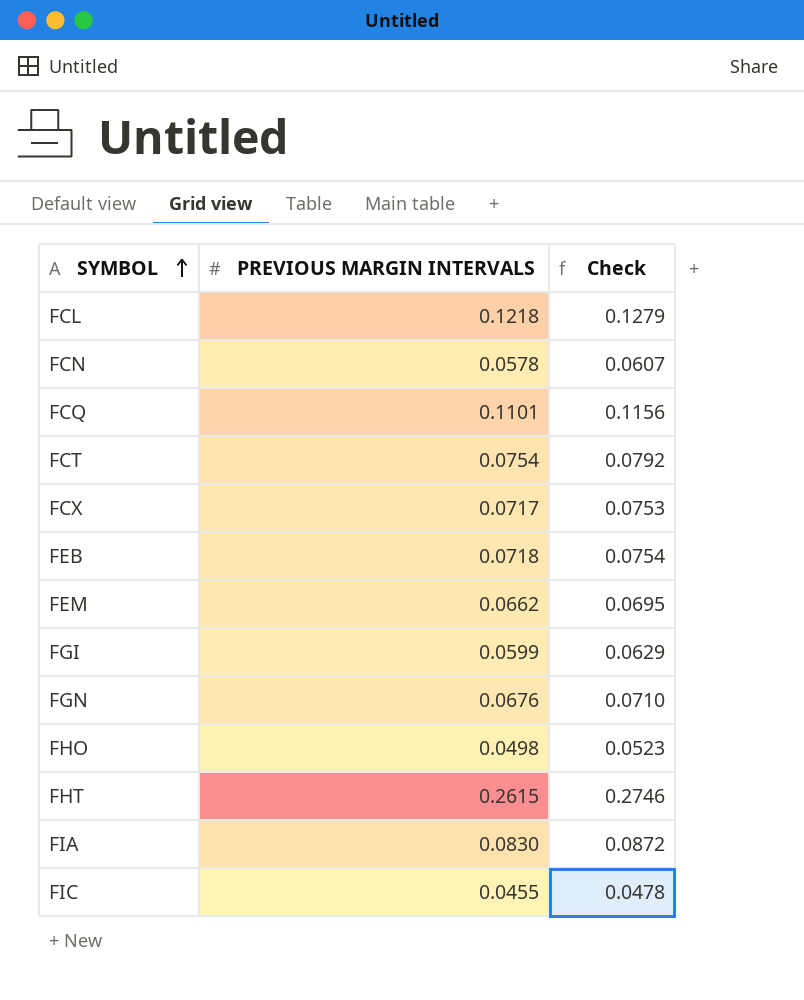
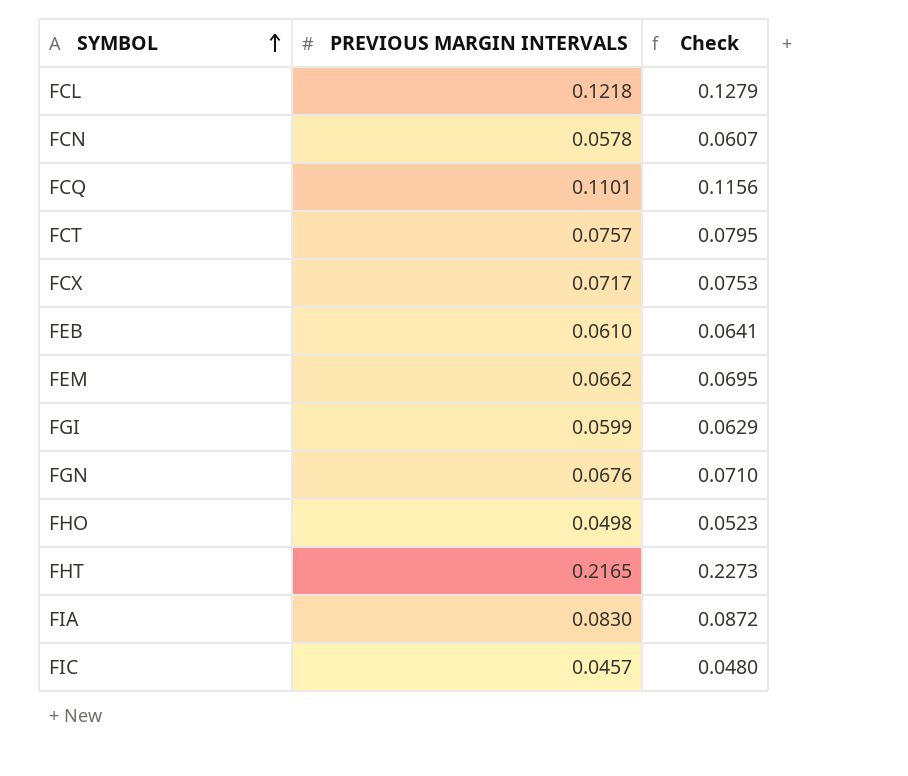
FCT | PREVIOUS MARGIN INTERVALS: 0.0754 -> 0.0757
FCT | Check: 0.0792 -> 0.0795
FEB | PREVIOUS MARGIN INTERVALS: 0.0718 -> 0.0610
FEB | Check: 0.0754 -> 0.0641
FHT | PREVIOUS MARGIN INTERVALS: 0.2615 -> 0.2165
FHT | Check: 0.2746 -> 0.2273
FIC | PREVIOUS MARGIN INTERVALS: 0.0455 -> 0.0457
FIC | Check: 0.0478 -> 0.0480

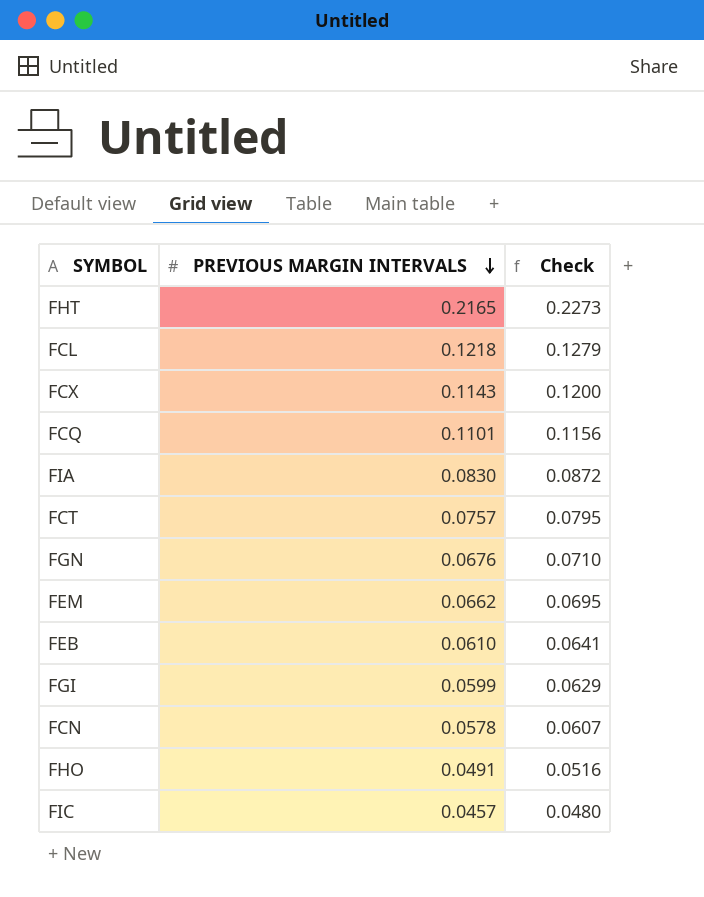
row order: SYMBOL ascending -> PREVIOUS MARGIN INTERVALS descending
FCX | PREVIOUS MARGIN INTERVALS: 0.0717 -> 0.1143
FCX | Check: 0.0753 -> 0.1200
FHO | PREVIOUS MARGIN INTERVALS: 0.0498 -> 0.0491
FHO | Check: 0.0523 -> 0.0516

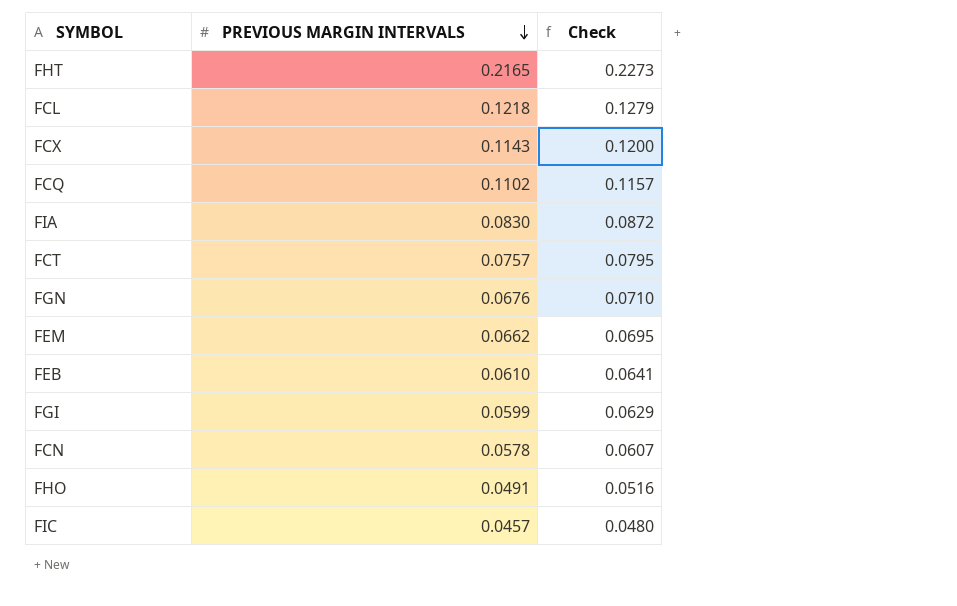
FCQ | PREVIOUS MARGIN INTERVALS: 0.1101 -> 0.1102
FCQ | Check: 0.1156 -> 0.1157

